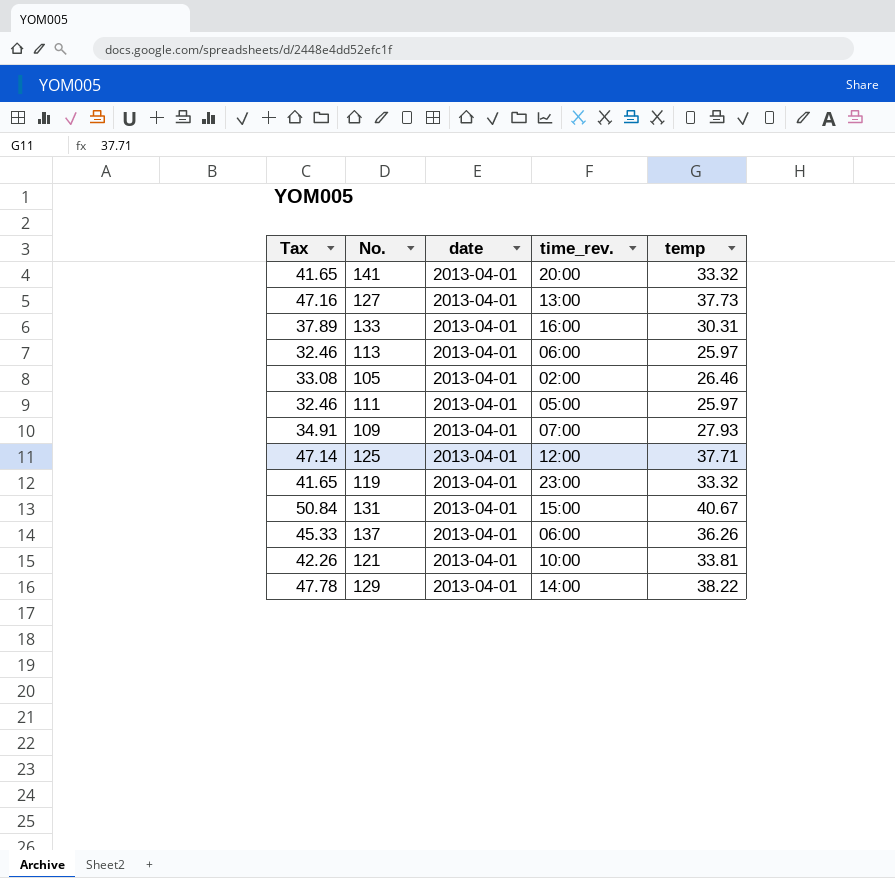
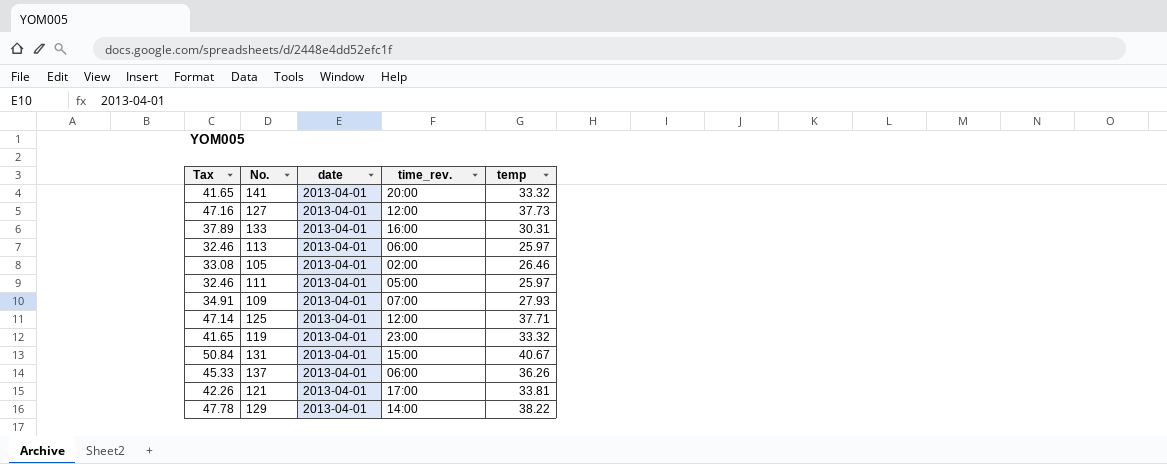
127 | time_rev.: 13:00 -> 12:00
121 | time_rev.: 10:00 -> 17:00

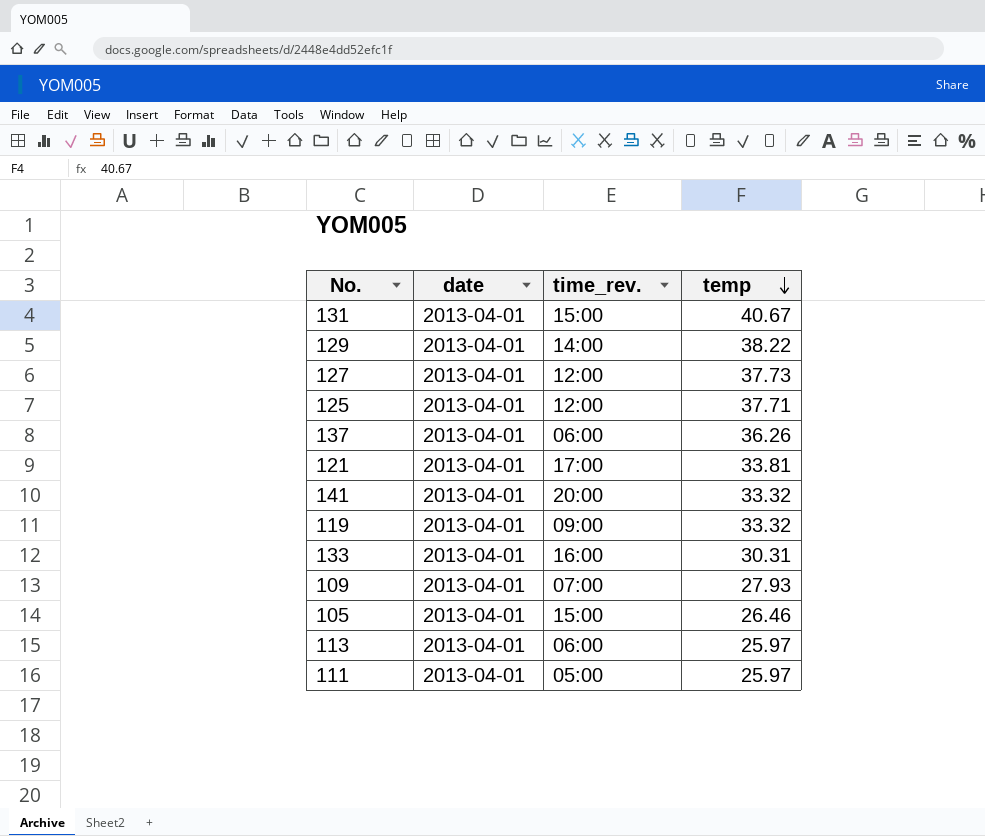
row order: none -> temp descending
column Tax | formula: [temp] * 1.25 -> none
119 | time_rev.: 23:00 -> 09:00
105 | time_rev.: 02:00 -> 15:00

